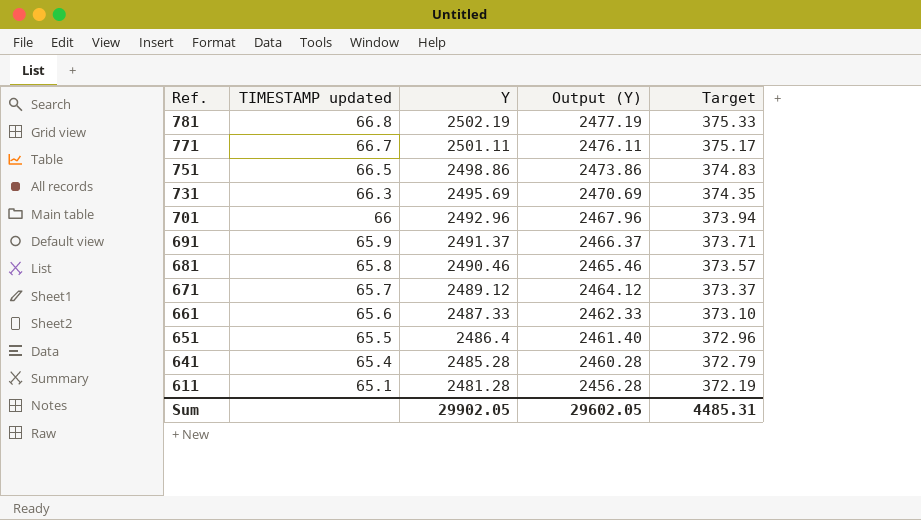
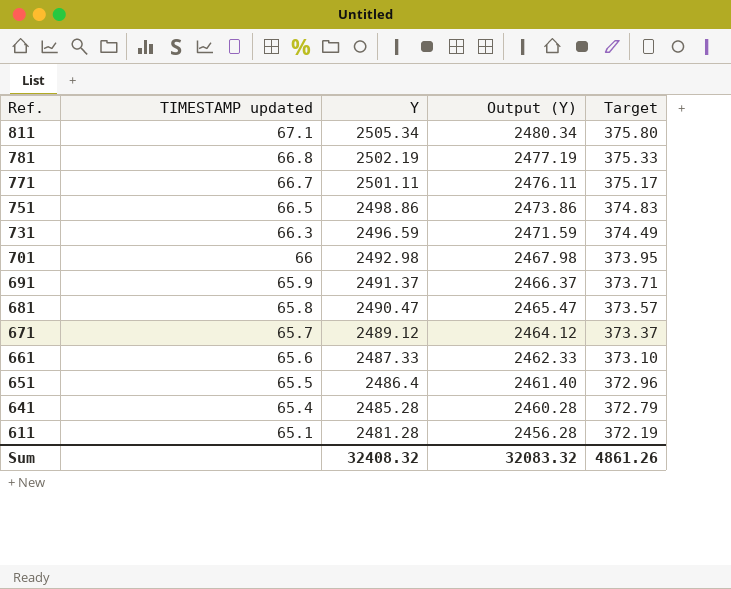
row 811: none -> 67.1 | 2505.34 | 2480.34 | 375.80
731 | Y: 2495.69 -> 2496.59
731 | Output (Y): 2470.69 -> 2471.59
731 | Target: 374.35 -> 374.49
701 | Y: 2492.96 -> 2492.98
701 | Output (Y): 2467.96 -> 2467.98
701 | Target: 373.94 -> 373.95
681 | Y: 2490.46 -> 2490.47
681 | Output (Y): 2465.46 -> 2465.47
Sum | Y: 29902.05 -> 32408.32
Sum | Output (Y): 29602.05 -> 32083.32
Sum | Target: 4485.31 -> 4861.26

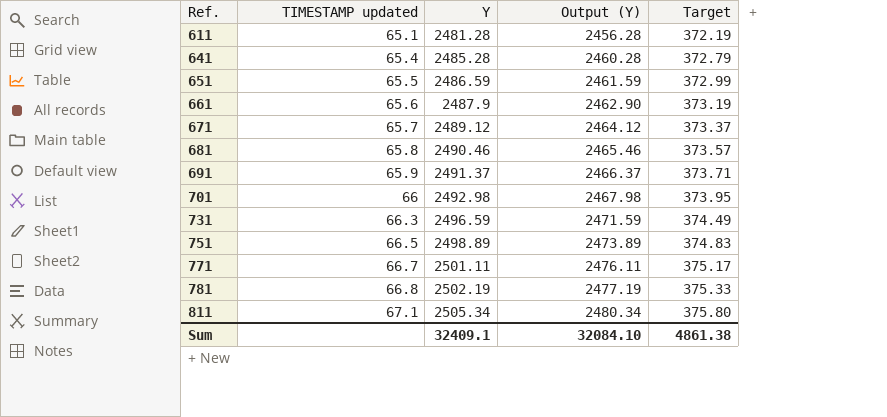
row order: Ref. descending -> Ref. ascending
651 | Y: 2486.4 -> 2486.59
651 | Output (Y): 2461.40 -> 2461.59
651 | Target: 372.96 -> 372.99
661 | Y: 2487.33 -> 2487.9
661 | Output (Y): 2462.33 -> 2462.90
661 | Target: 373.10 -> 373.19
681 | Y: 2490.47 -> 2490.46
681 | Output (Y): 2465.47 -> 2465.46
751 | Y: 2498.86 -> 2498.89
751 | Output (Y): 2473.86 -> 2473.89
Sum | Y: 32408.32 -> 32409.1
Sum | Output (Y): 32083.32 -> 32084.10
Sum | Target: 4861.26 -> 4861.38

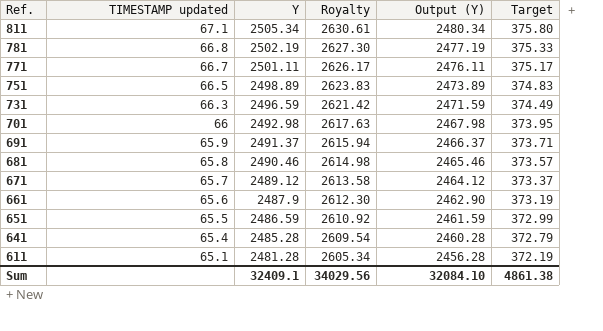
row order: Ref. ascending -> Ref. descending
column Royalty | formula: none -> [Y] * 1.05

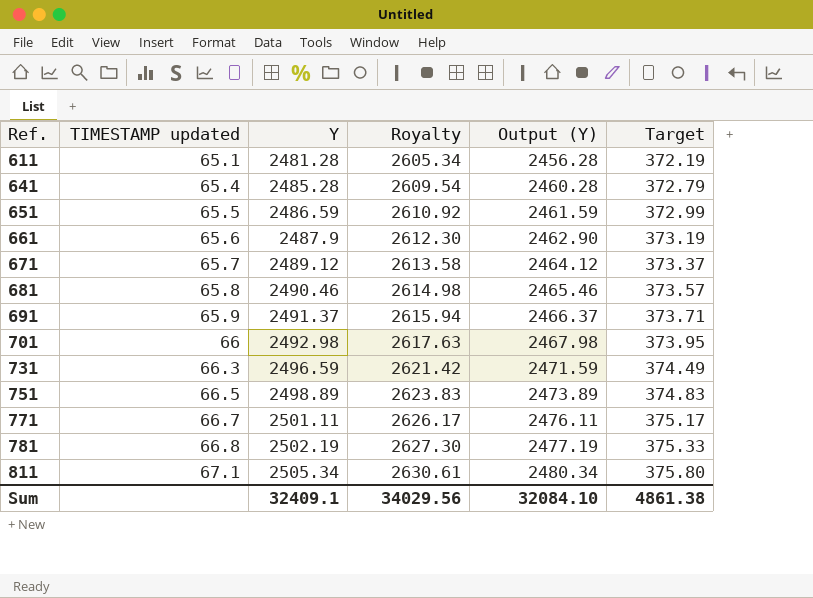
row order: Ref. descending -> Ref. ascending

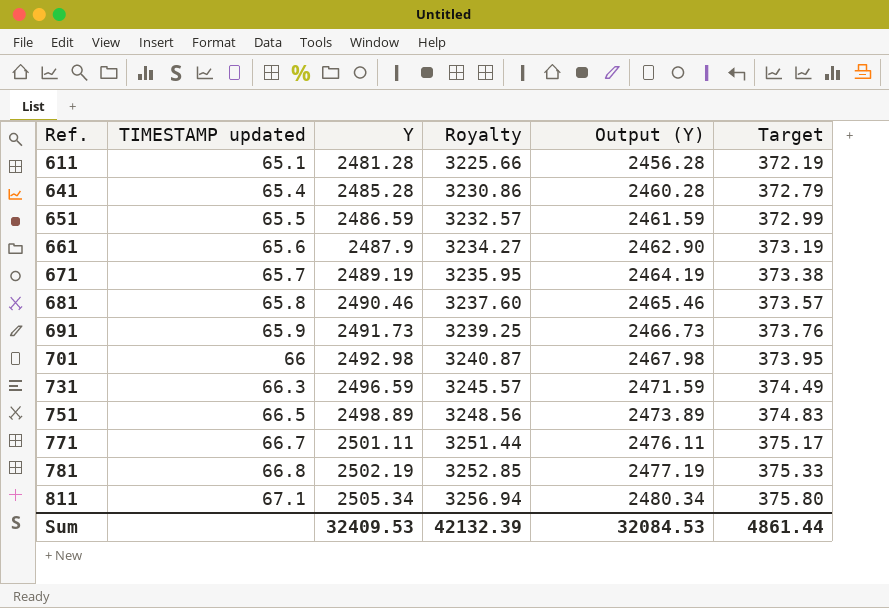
column Royalty | formula: [Y] * 1.05 -> [Y] * 1.3
671 | Y: 2489.12 -> 2489.19
671 | Output (Y): 2464.12 -> 2464.19
671 | Target: 373.37 -> 373.38
691 | Y: 2491.37 -> 2491.73
691 | Output (Y): 2466.37 -> 2466.73
691 | Target: 373.71 -> 373.76
Sum | Y: 32409.1 -> 32409.53
Sum | Royalty: 34029.56 -> 42132.39
Sum | Output (Y): 32084.10 -> 32084.53
Sum | Target: 4861.38 -> 4861.44

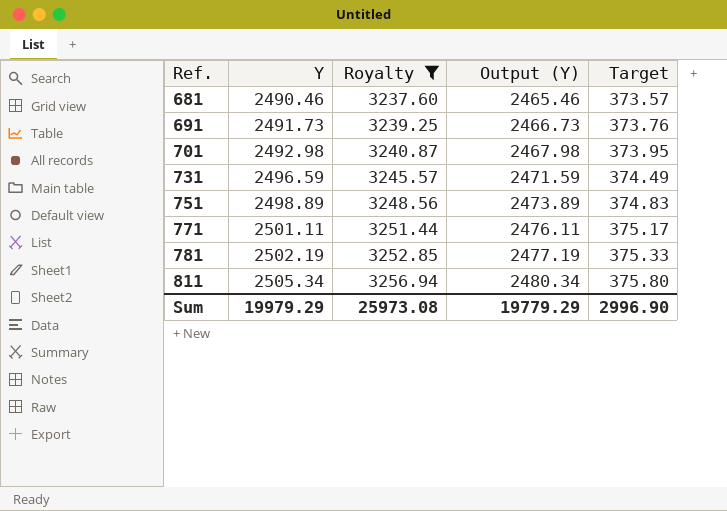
filter: none -> Royalty >= 3237.60
column TIMESTAMP updated | position: 2 -> none
Sum | Y: 32409.53 -> 19979.29
Sum | Royalty: 42132.39 -> 25973.08
Sum | Output (Y): 32084.53 -> 19779.29
Sum | Target: 4861.44 -> 2996.90

